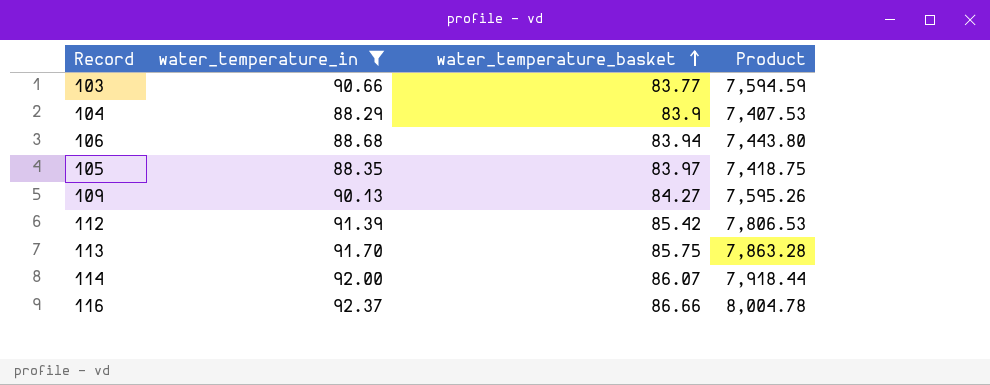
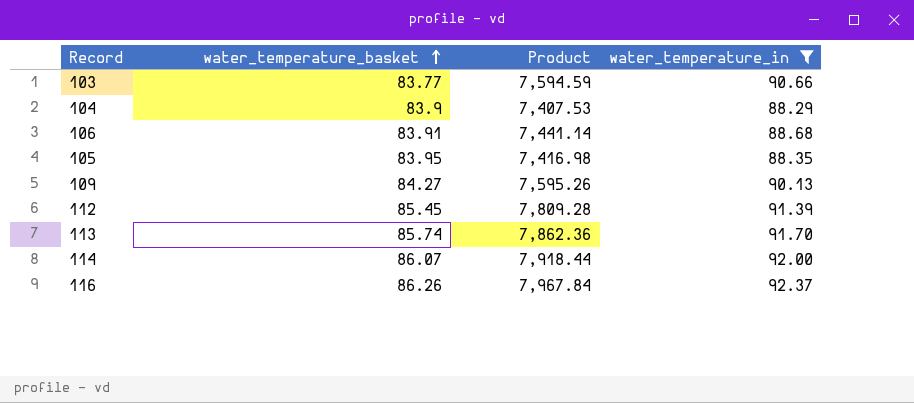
column water_temperature_in | position: 2 -> 4
106 | water_temperature_basket: 83.94 -> 83.91
106 | Product: 7,443.80 -> 7,441.14
105 | water_temperature_basket: 83.97 -> 83.95
105 | Product: 7,418.75 -> 7,416.98
112 | water_temperature_basket: 85.42 -> 85.45
112 | Product: 7,806.53 -> 7,809.28
113 | water_temperature_basket: 85.75 -> 85.74
113 | Product: 7,863.28 -> 7,862.36
116 | water_temperature_basket: 86.66 -> 86.26
116 | Product: 8,004.78 -> 7,967.84

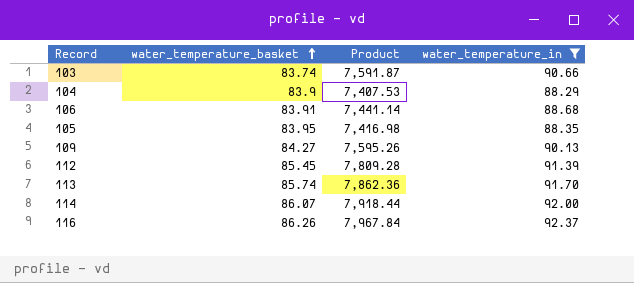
103 | water_temperature_basket: 83.77 -> 83.74
103 | Product: 7,594.59 -> 7,591.87

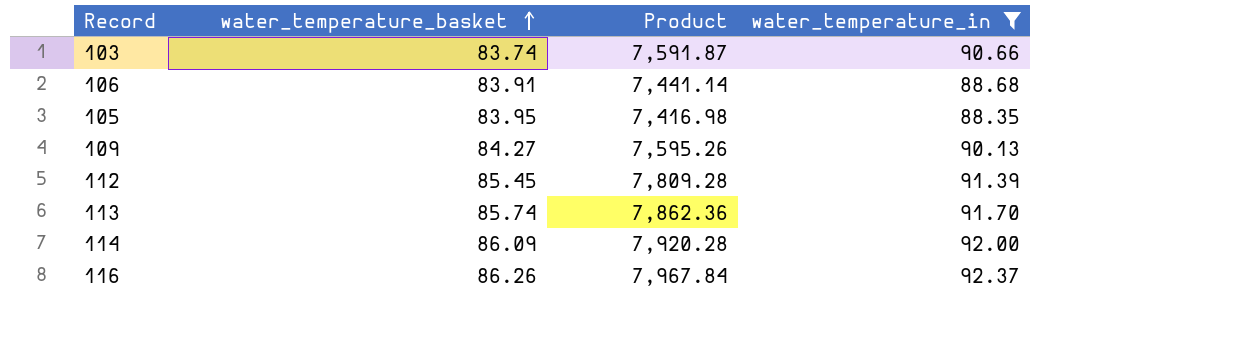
row 104: 83.9 | 7,407.53 | 88.29 -> none
114 | water_temperature_basket: 86.07 -> 86.09
114 | Product: 7,918.44 -> 7,920.28

